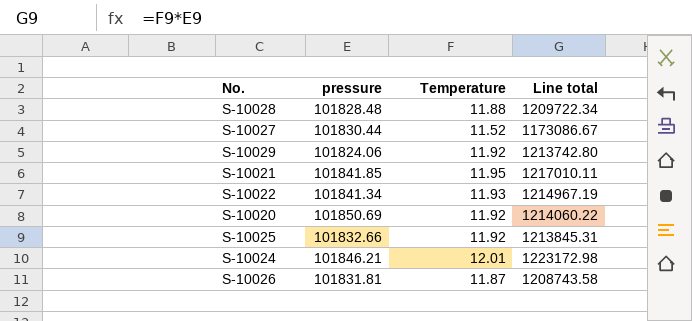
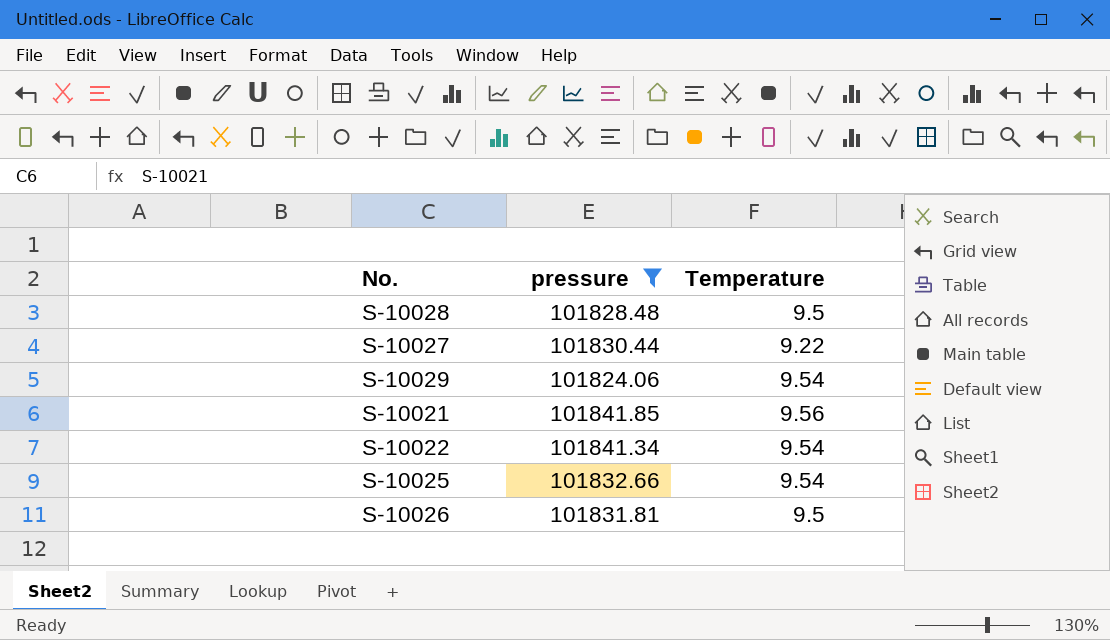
filter: none -> pressure <= 101841.85
column Line total | formula: [pressure] * [Temperature] -> none
S-10028 | Temperature: 11.88 -> 9.5
S-10027 | Temperature: 11.52 -> 9.22
S-10029 | Temperature: 11.92 -> 9.54
S-10021 | Temperature: 11.95 -> 9.56
S-10022 | Temperature: 11.93 -> 9.54
S-10025 | Temperature: 11.92 -> 9.54
S-10026 | Temperature: 11.87 -> 9.5

